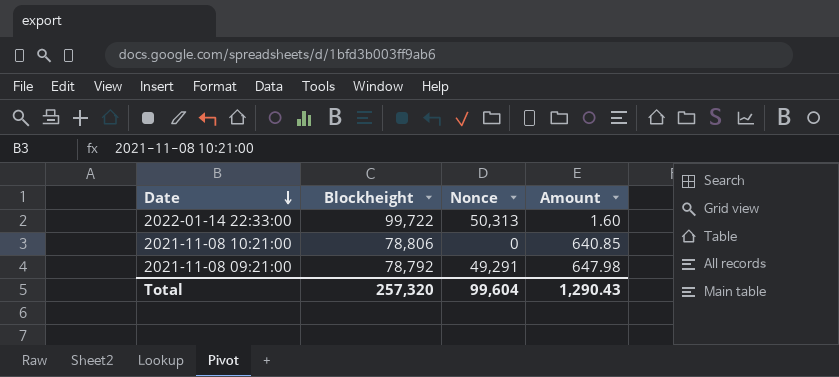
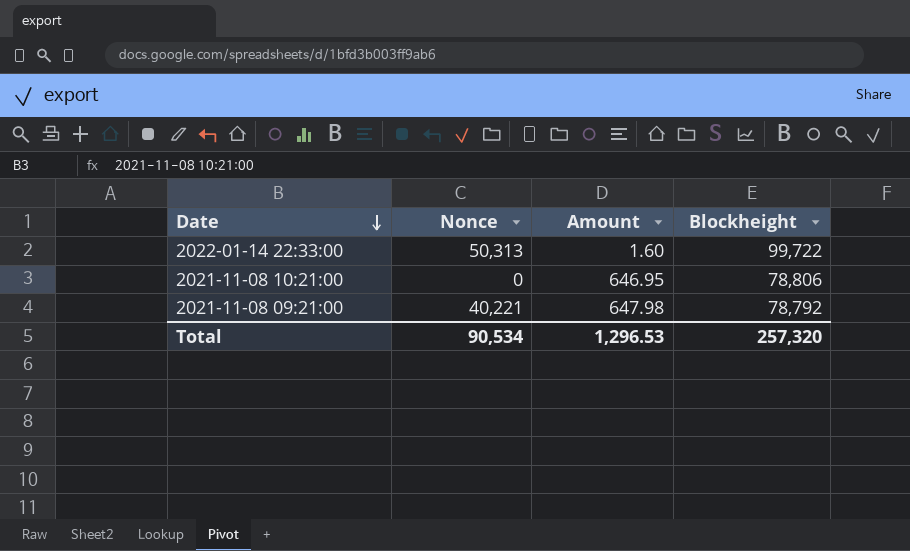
column Blockheight | position: 2 -> 4
2021-11-08 10:21:00 | Amount: 640.85 -> 646.95
2021-11-08 09:21:00 | Nonce: 49,291 -> 40,221
Total | Nonce: 99,604 -> 90,534
Total | Amount: 1,290.43 -> 1,296.53

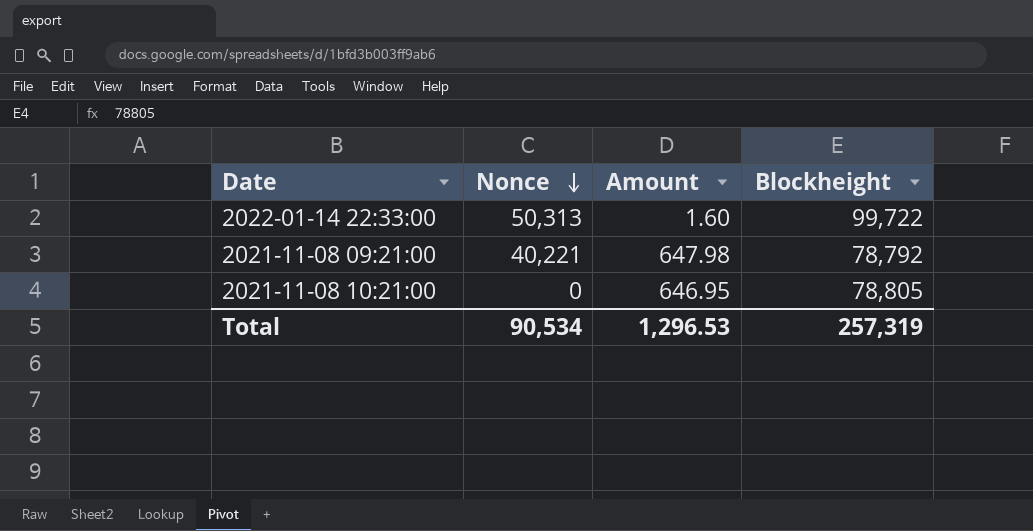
row order: Date descending -> Nonce descending
2021-11-08 10:21:00 | Blockheight: 78,806 -> 78,805
Total | Blockheight: 257,320 -> 257,319

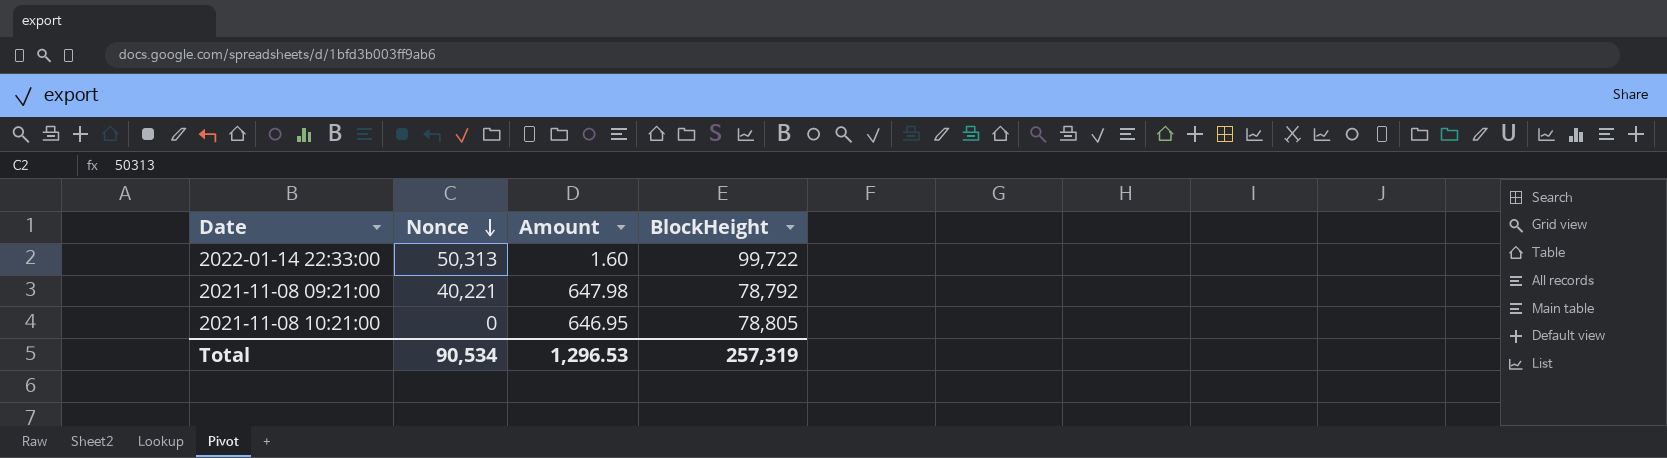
column name: Blockheight -> BlockHeight

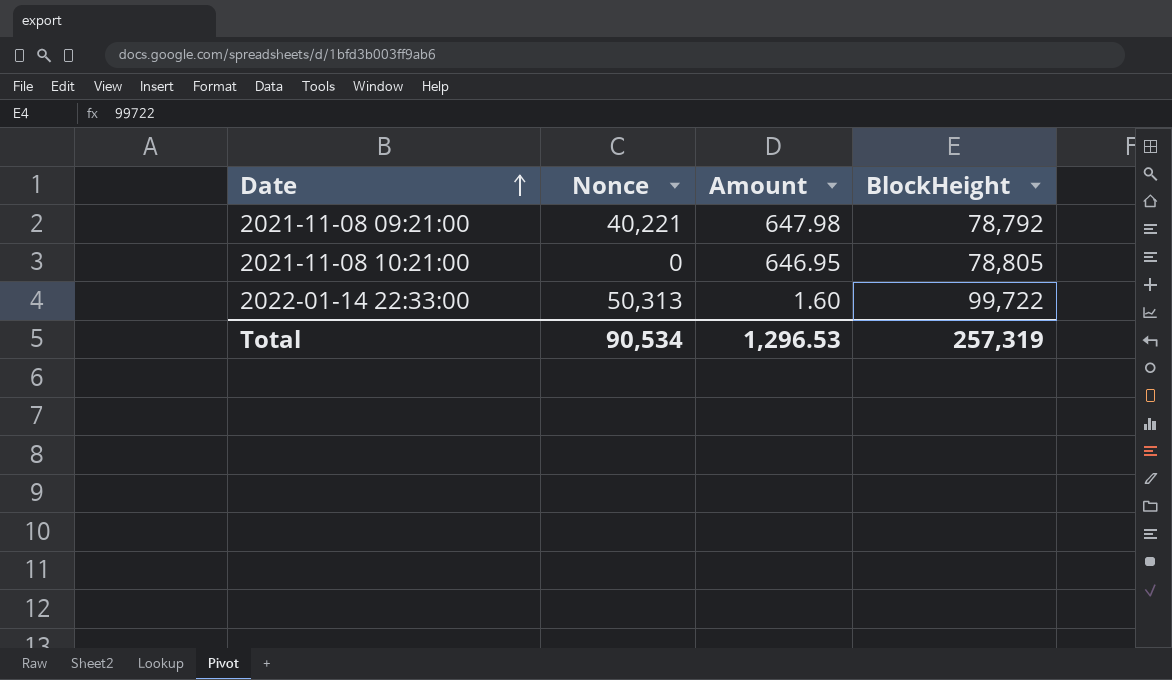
row order: Nonce descending -> Date ascending

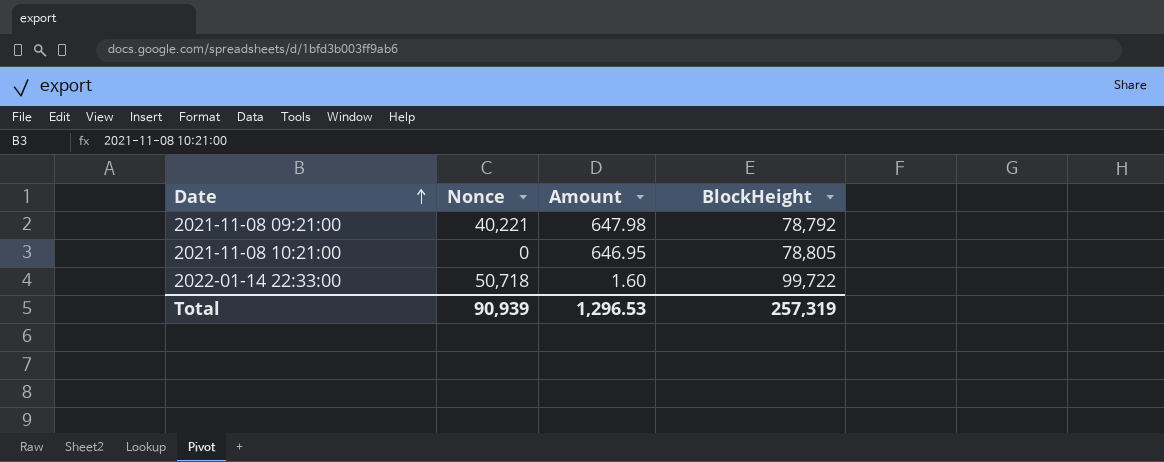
2022-01-14 22:33:00 | Nonce: 50,313 -> 50,718
Total | Nonce: 90,534 -> 90,939

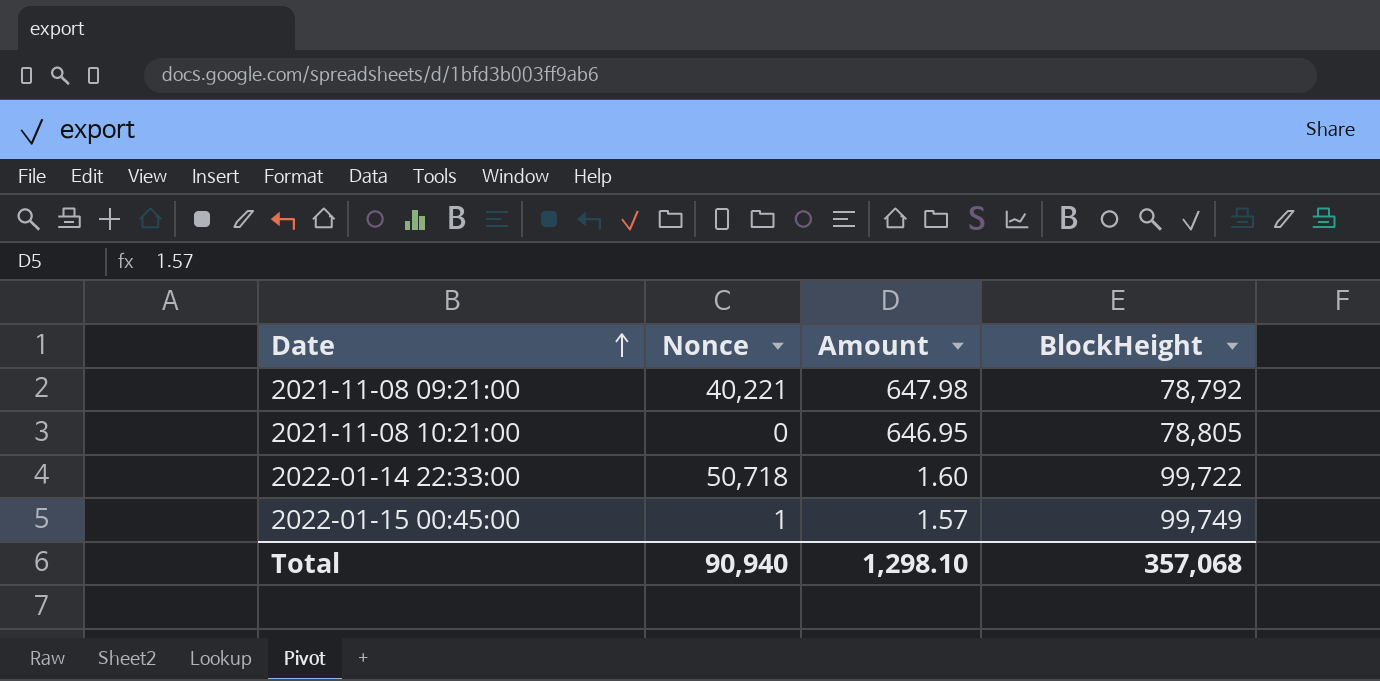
row 2022-01-15 00:45:00: none -> 1 | 1.57 | 99,749
Total | Nonce: 90,939 -> 90,940
Total | Amount: 1,296.53 -> 1,298.10
Total | BlockHeight: 257,319 -> 357,068

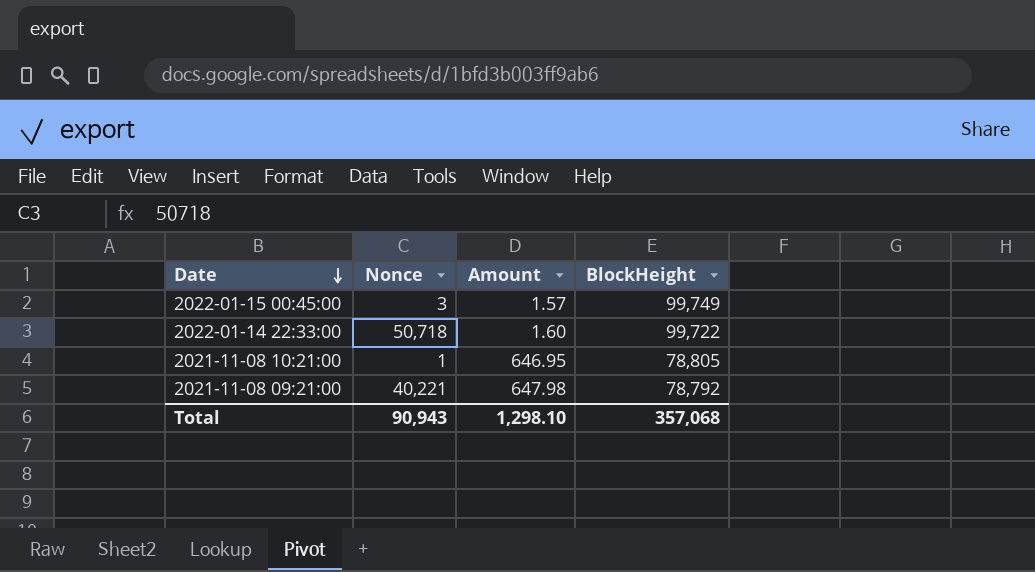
row order: Date ascending -> Date descending
2022-01-15 00:45:00 | Nonce: 1 -> 3
2021-11-08 10:21:00 | Nonce: 0 -> 1
Total | Nonce: 90,940 -> 90,943

